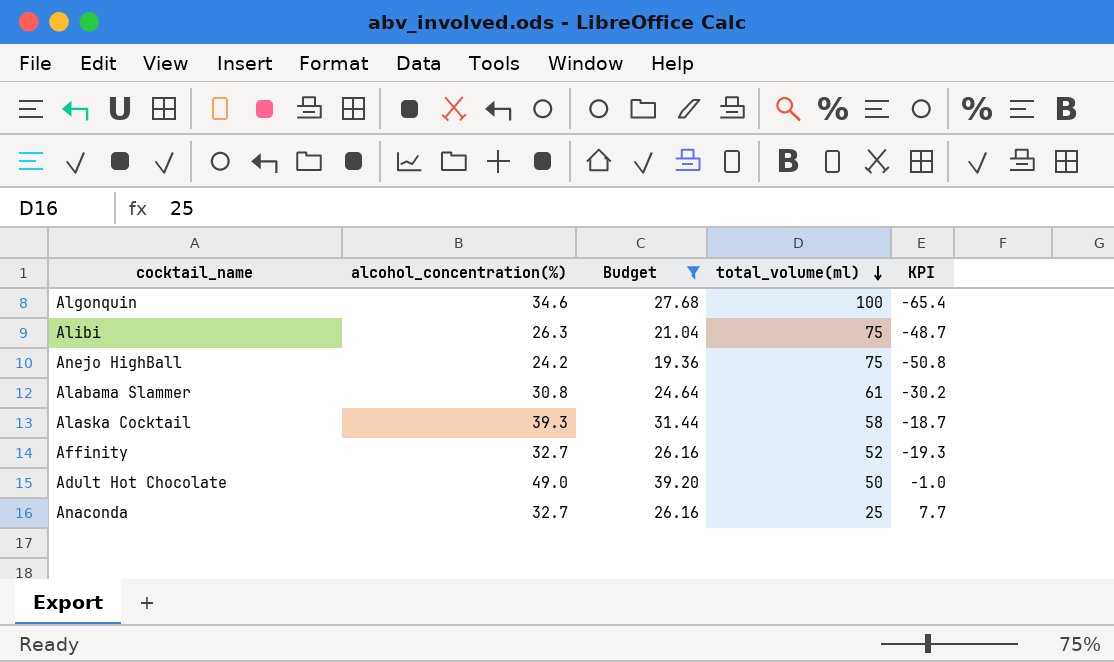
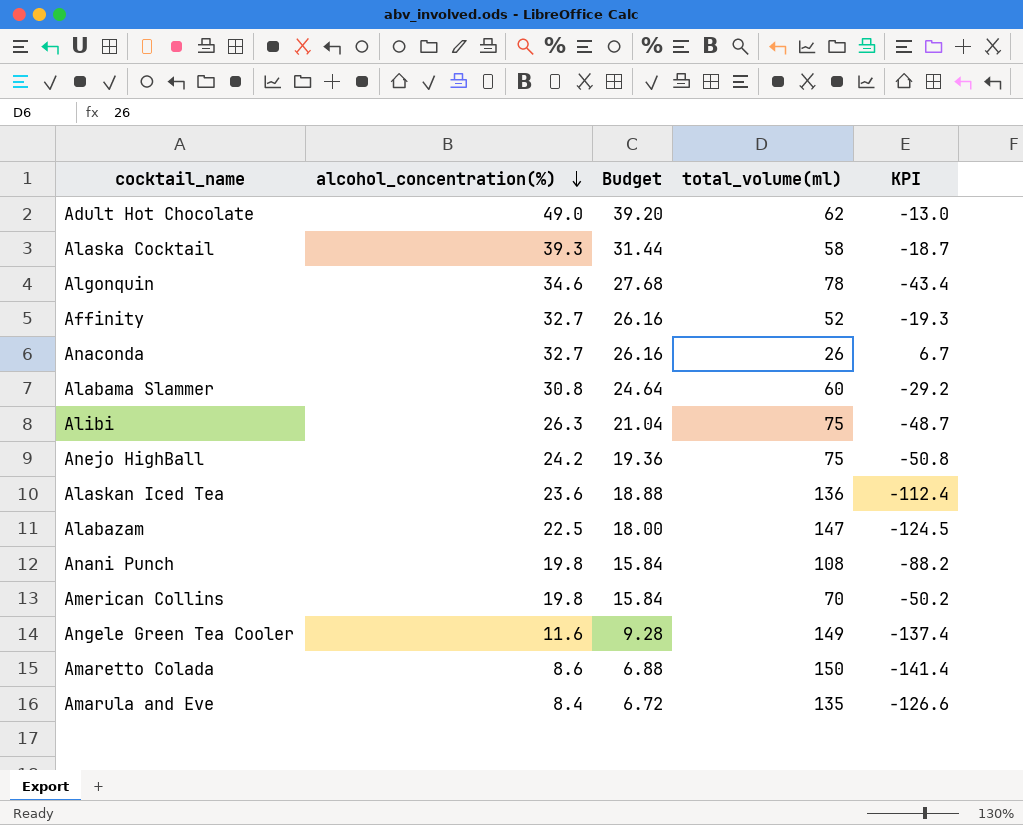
filter: Budget >= 19.36 -> none
row order: total_volume(ml) descending -> alcohol_concentration(%) descending
Adult Hot Chocolate | total_volume(ml): 50 -> 62
Adult Hot Chocolate | KPI: -1.0 -> -13.0
Algonquin | total_volume(ml): 100 -> 78
Algonquin | KPI: -65.4 -> -43.4
Anaconda | total_volume(ml): 25 -> 26
Anaconda | KPI: 7.7 -> 6.7
Alabama Slammer | total_volume(ml): 61 -> 60
Alabama Slammer | KPI: -30.2 -> -29.2

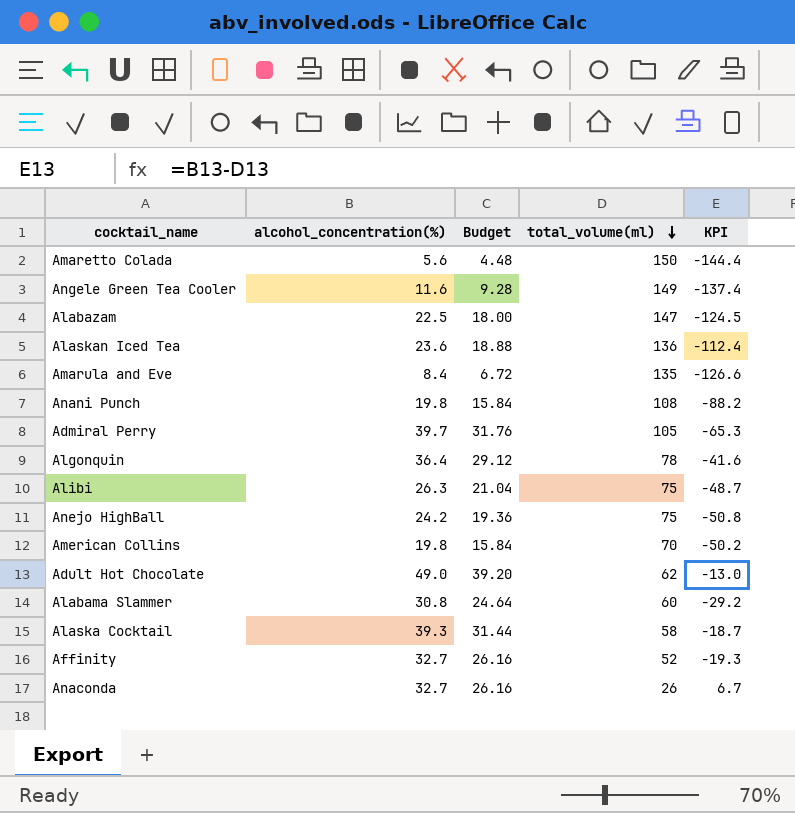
row order: alcohol_concentration(%) descending -> total_volume(ml) descending
Amaretto Colada | alcohol_concentration(%): 8.6 -> 5.6
Amaretto Colada | Budget: 6.88 -> 4.48
Amaretto Colada | KPI: -141.4 -> -144.4
row Admiral Perry: none -> 39.7 | 31.76 | 105 | -65.3
Algonquin | alcohol_concentration(%): 34.6 -> 36.4
Algonquin | Budget: 27.68 -> 29.12
Algonquin | KPI: -43.4 -> -41.6

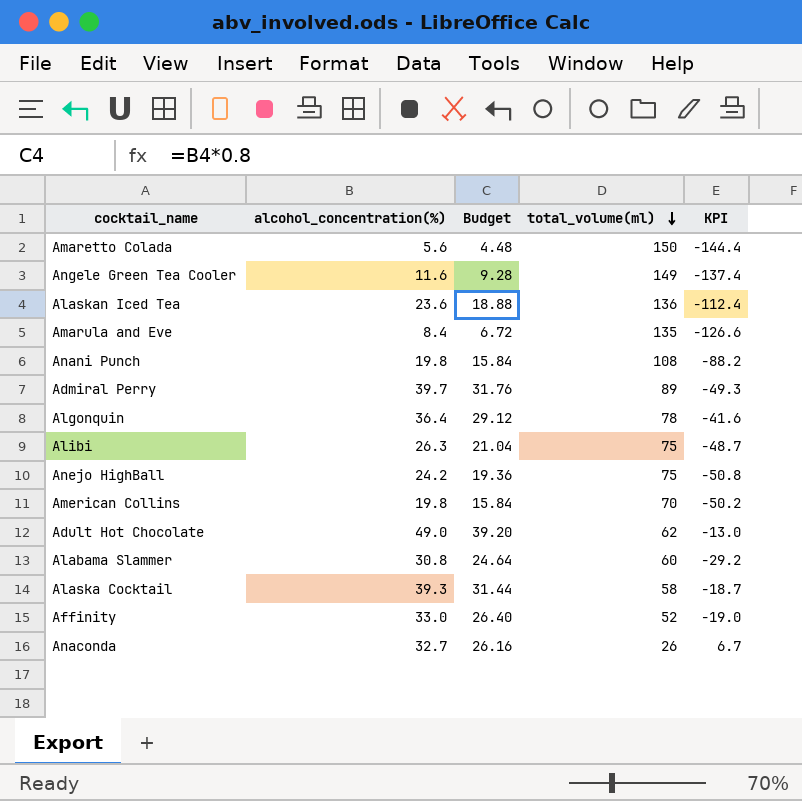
row Alabazam: 22.5 | 18.00 | 147 | -124.5 -> none
Admiral Perry | total_volume(ml): 105 -> 89
Admiral Perry | KPI: -65.3 -> -49.3
Affinity | alcohol_concentration(%): 32.7 -> 33.0
Affinity | Budget: 26.16 -> 26.40
Affinity | KPI: -19.3 -> -19.0

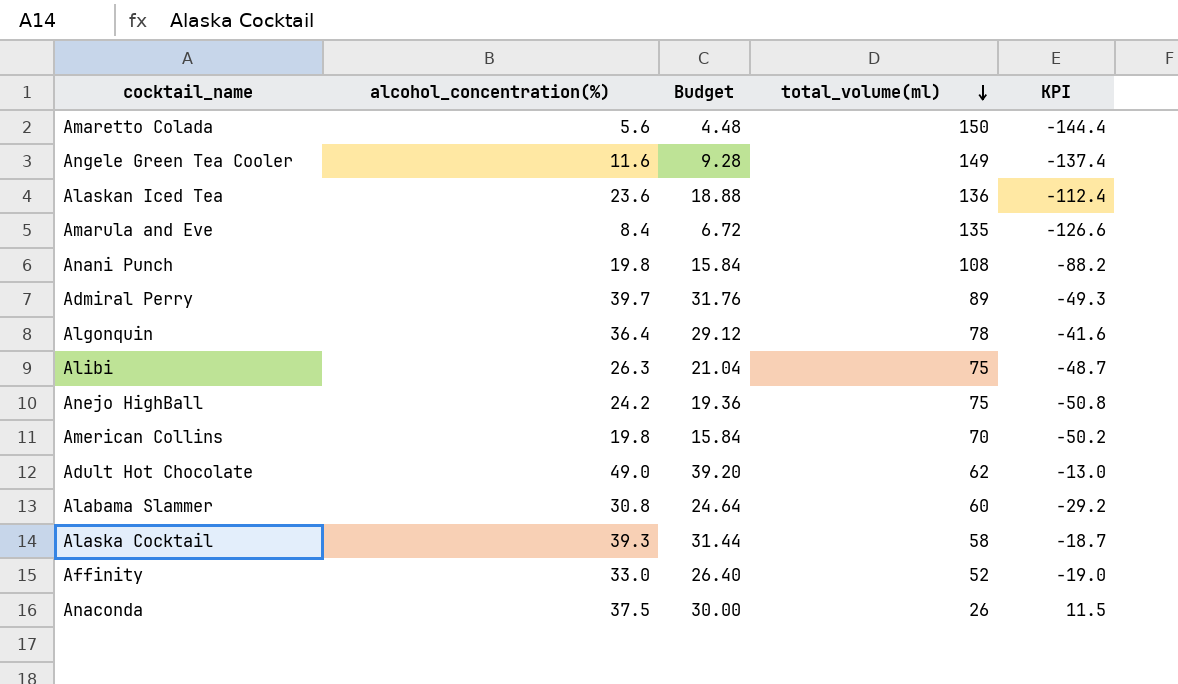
Anaconda | alcohol_concentration(%): 32.7 -> 37.5
Anaconda | Budget: 26.16 -> 30.00
Anaconda | KPI: 6.7 -> 11.5

